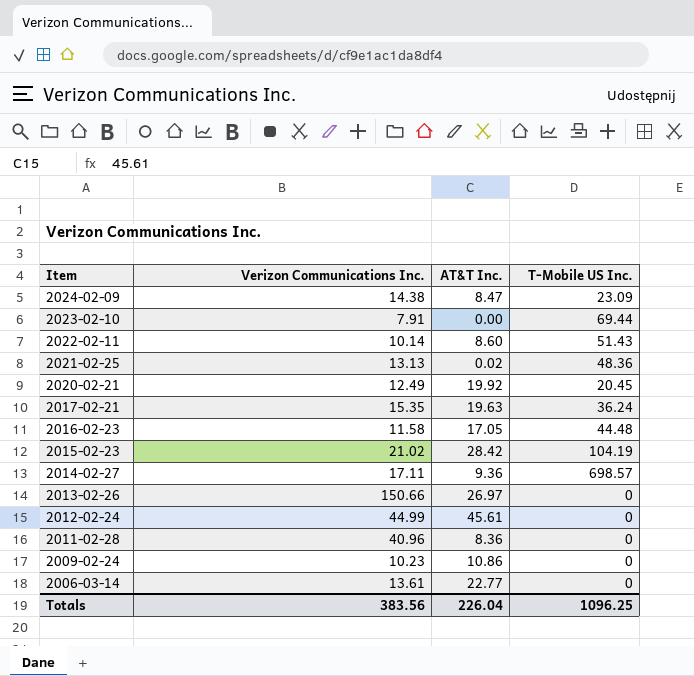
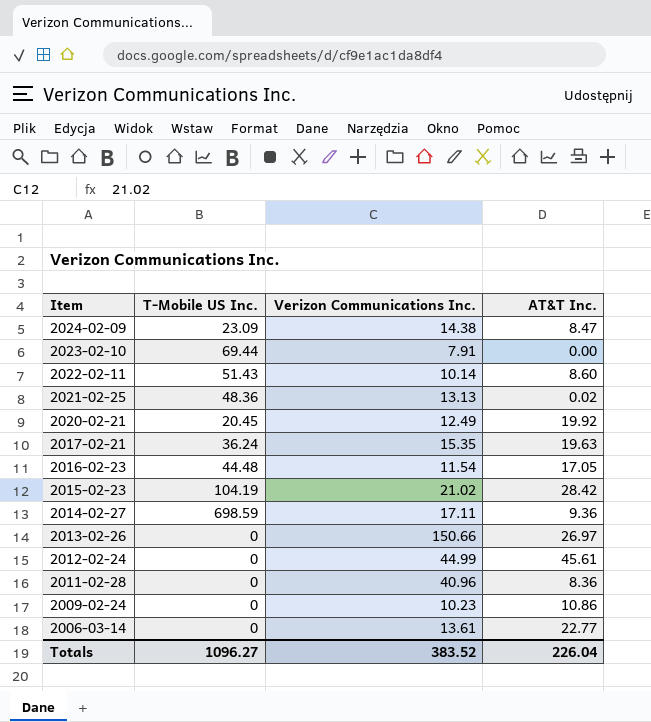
column T-Mobile US Inc. | position: 4 -> 2
2016-02-23 | Verizon Communications Inc.: 11.58 -> 11.54
2014-02-27 | T-Mobile US Inc.: 698.57 -> 698.59
Totals | T-Mobile US Inc.: 1096.25 -> 1096.27
Totals | Verizon Communications Inc.: 383.56 -> 383.52

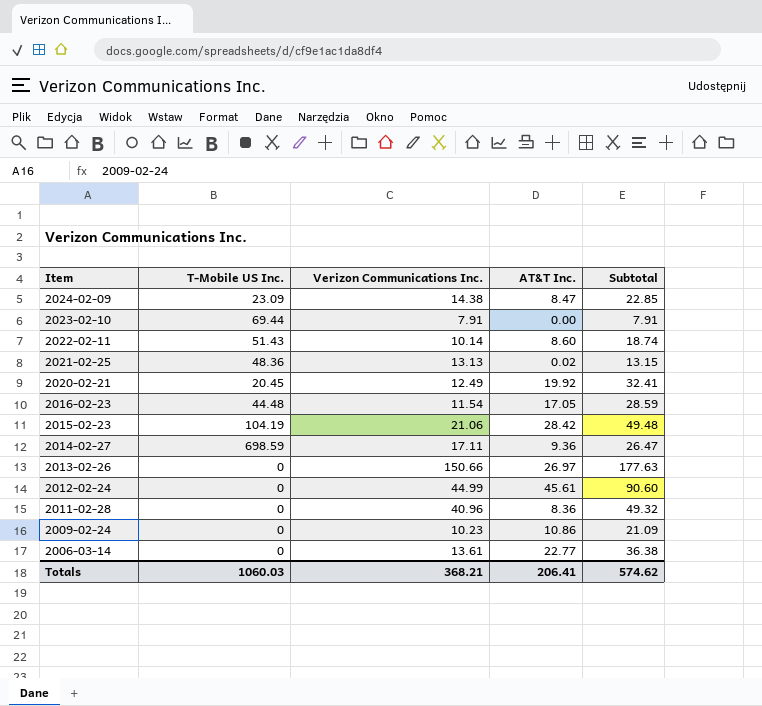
column Subtotal | formula: none -> [Verizon Communications Inc.] + [AT&T Inc.]
row 2017-02-21: 36.24 | 15.35 | 19.63 -> none
2015-02-23 | Verizon Communications Inc.: 21.02 -> 21.06
Totals | T-Mobile US Inc.: 1096.27 -> 1060.03
Totals | Verizon Communications Inc.: 383.52 -> 368.21
Totals | AT&T Inc.: 226.04 -> 206.41

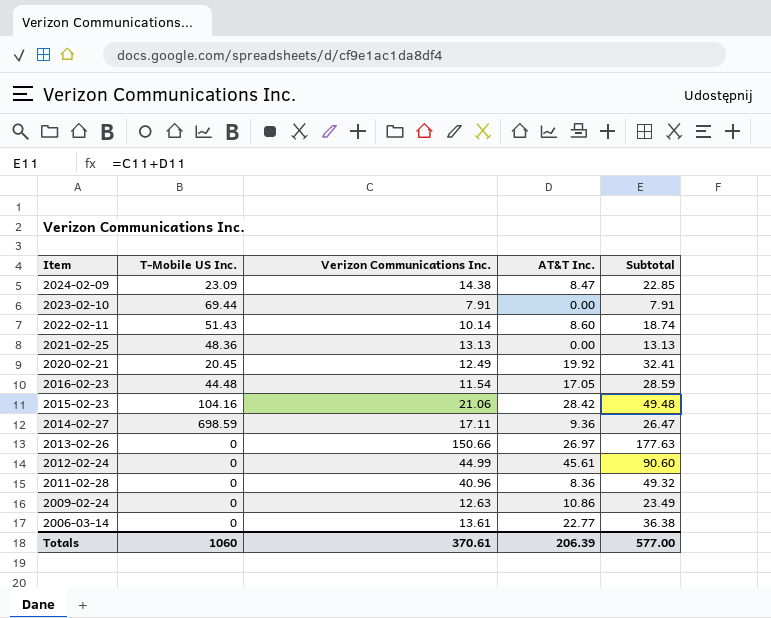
2021-02-25 | AT&T Inc.: 0.02 -> 0.00
2021-02-25 | Subtotal: 13.15 -> 13.13
2015-02-23 | T-Mobile US Inc.: 104.19 -> 104.16
2009-02-24 | Verizon Communications Inc.: 10.23 -> 12.63
2009-02-24 | Subtotal: 21.09 -> 23.49
Totals | T-Mobile US Inc.: 1060.03 -> 1060
Totals | Verizon Communications Inc.: 368.21 -> 370.61
Totals | AT&T Inc.: 206.41 -> 206.39
Totals | Subtotal: 574.62 -> 577.00

